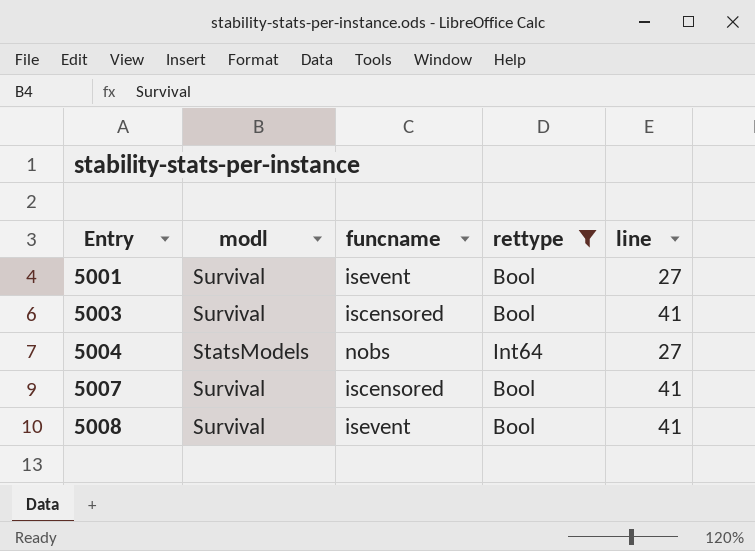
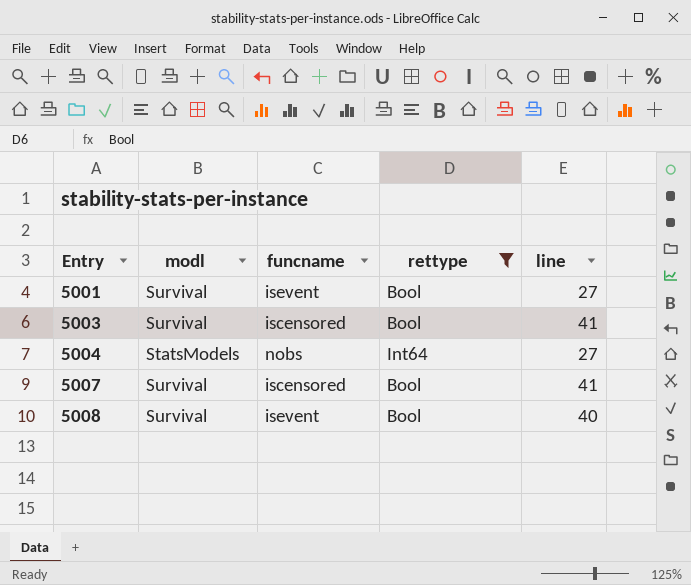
5008 | line: 41 -> 40

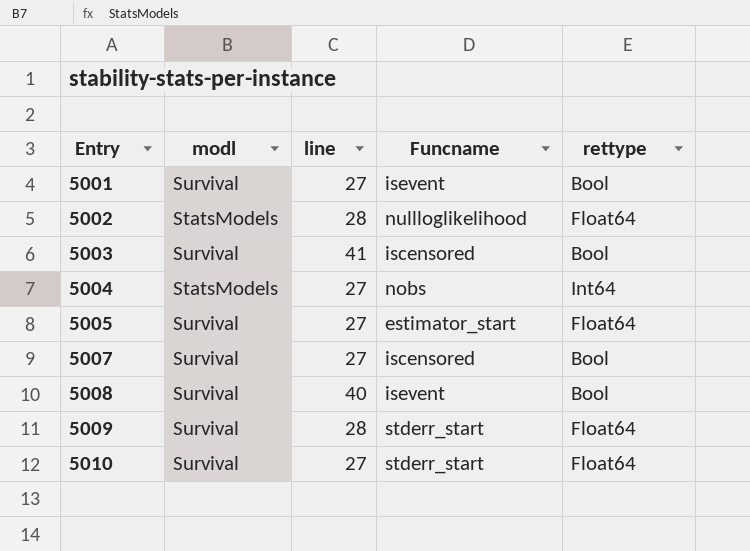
filter: rettype != Float64 -> none
column line | position: 5 -> 3
column name: funcname -> Funcname
5007 | line: 41 -> 27

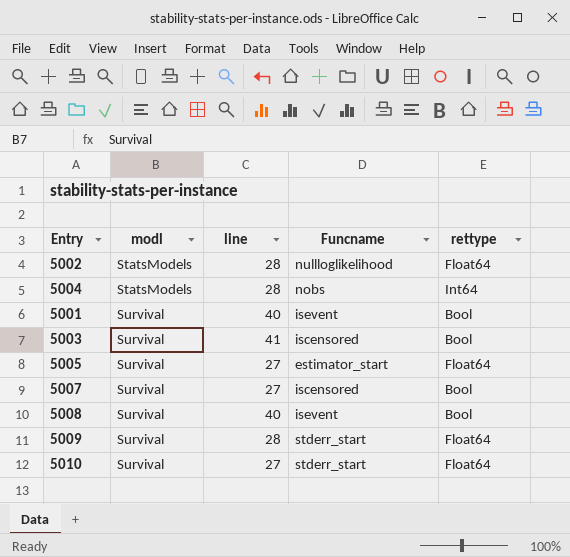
row order: Entry ascending -> modl ascending
5004 | line: 27 -> 28
5001 | line: 27 -> 40

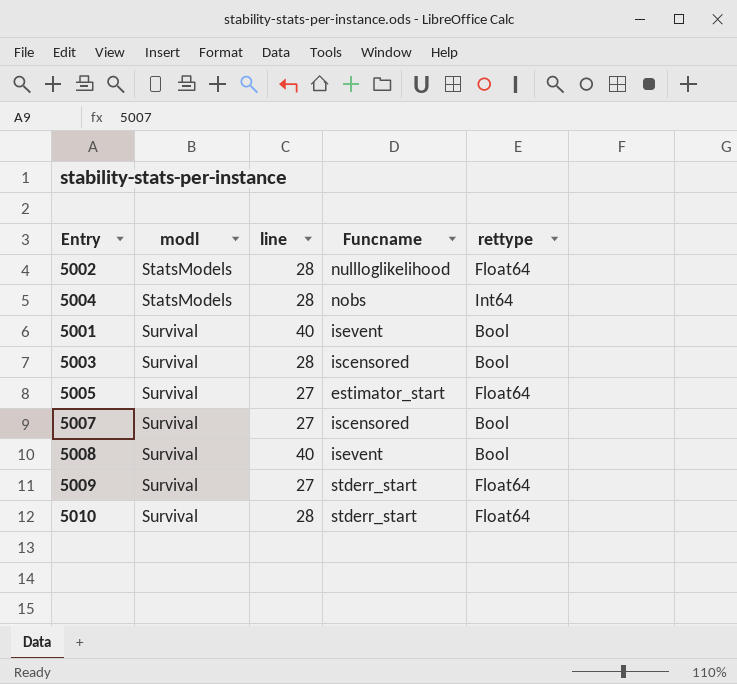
5003 | line: 41 -> 28
5009 | line: 28 -> 27
5010 | line: 27 -> 28

